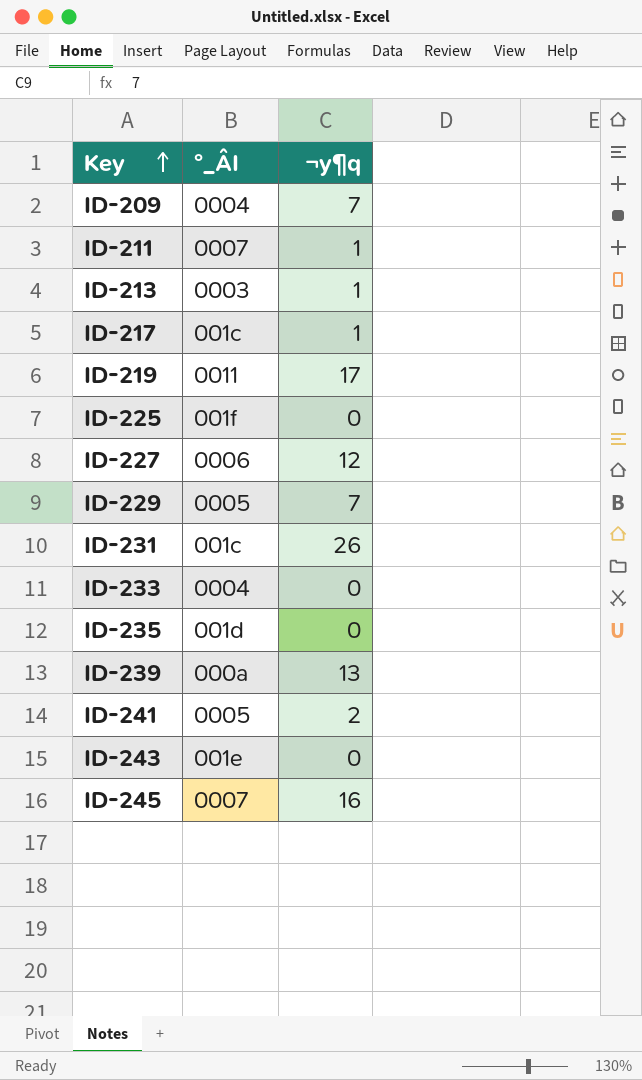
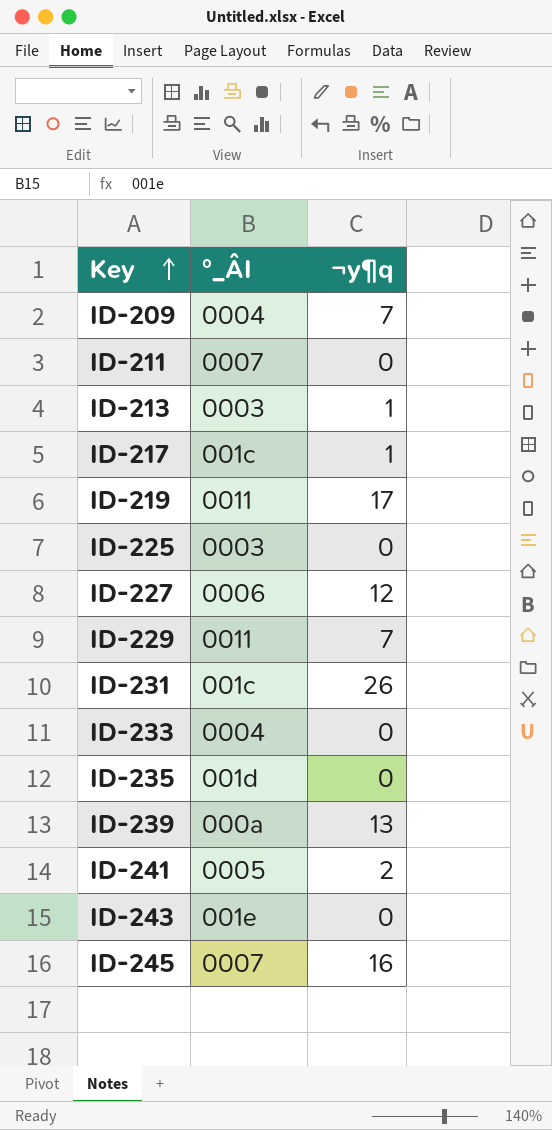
ID-211 | ¬y¶q: 1 -> 0
ID-225 | °_ÂI: 001f -> 0003
ID-229 | °_ÂI: 0005 -> 0011

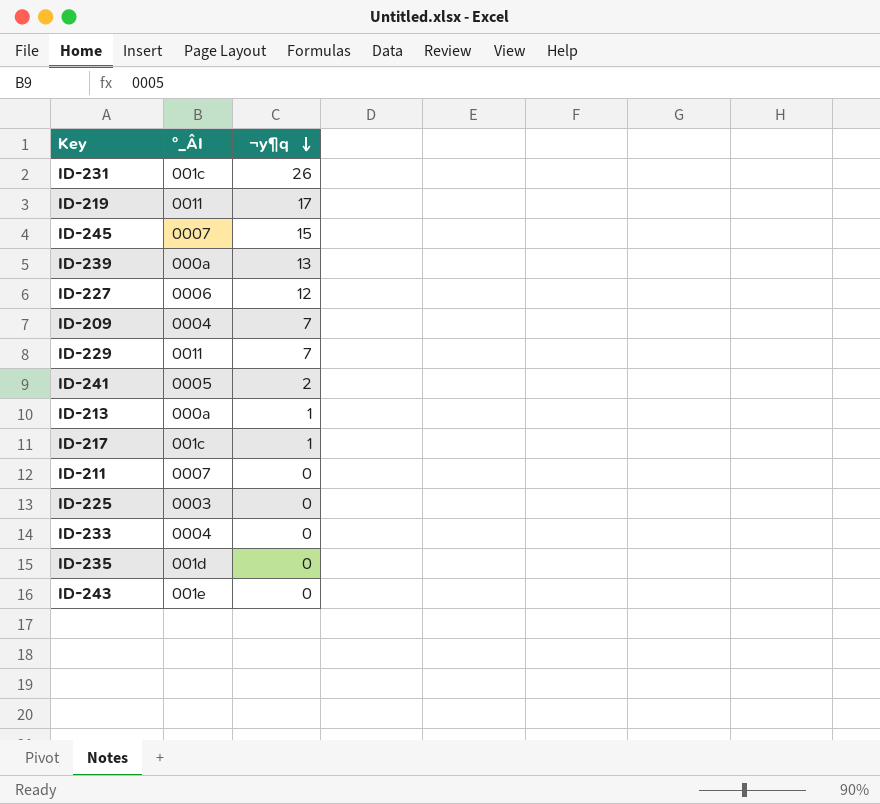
row order: Key ascending -> ¬y¶q descending
ID-245 | ¬y¶q: 16 -> 15
ID-213 | °_ÂI: 0003 -> 000a

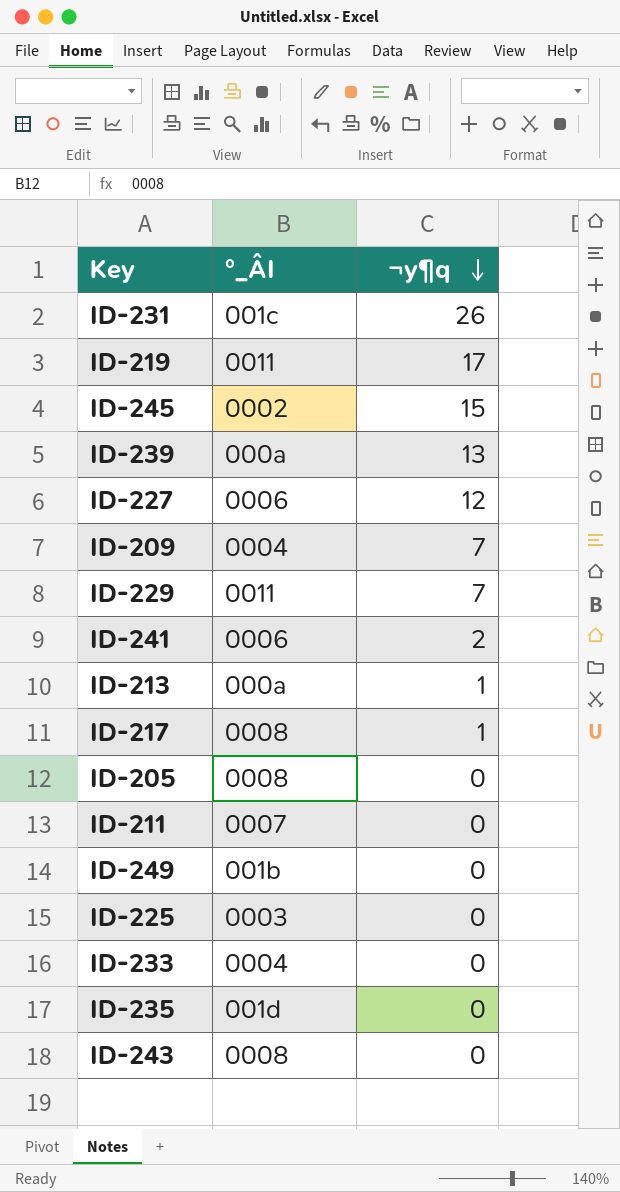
ID-245 | °_ÂI: 0007 -> 0002
ID-241 | °_ÂI: 0005 -> 0006
ID-217 | °_ÂI: 001c -> 0008
row ID-205: none -> 0008 | 0
row ID-249: none -> 001b | 0
ID-243 | °_ÂI: 001e -> 0008

